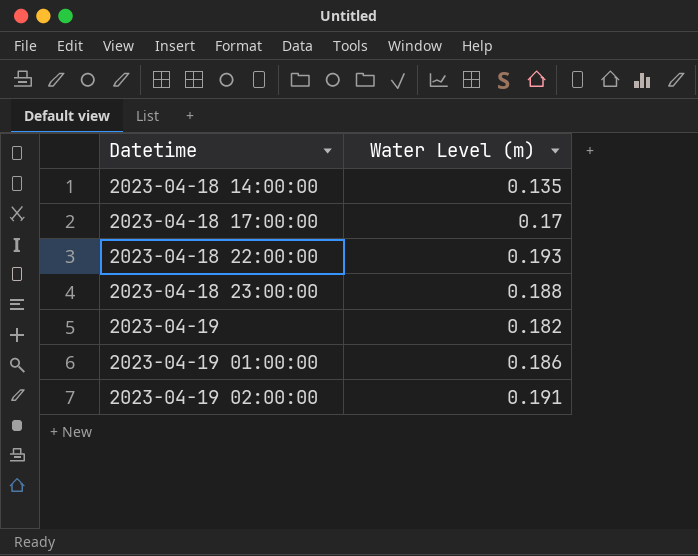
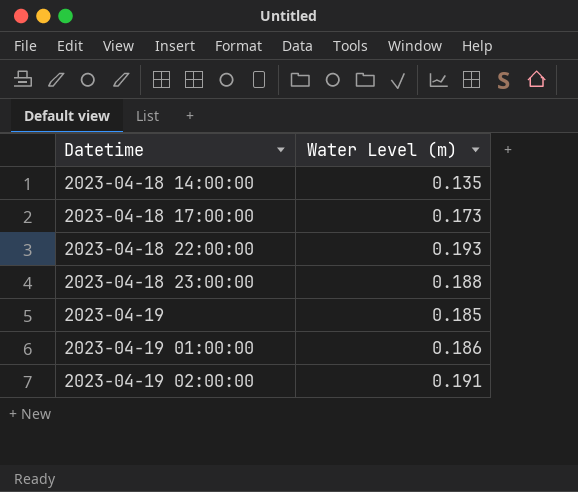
2023-04-18 17:00:00 | Water Level (m): 0.17 -> 0.173
2023-04-19 | Water Level (m): 0.182 -> 0.185

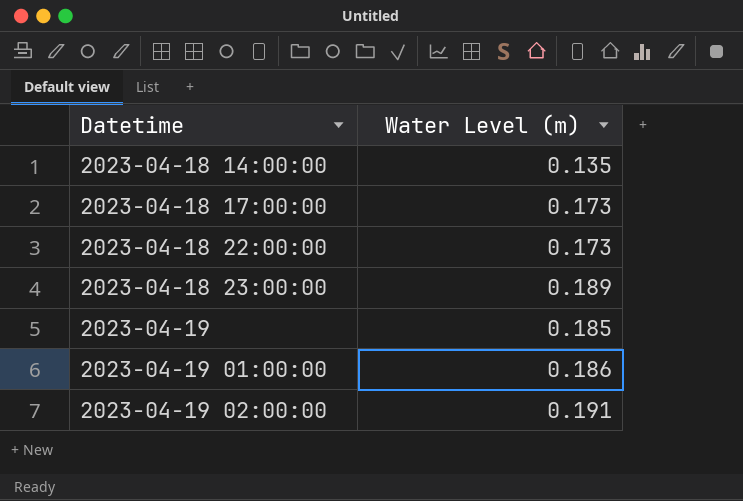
2023-04-18 22:00:00 | Water Level (m): 0.193 -> 0.173
2023-04-18 23:00:00 | Water Level (m): 0.188 -> 0.189

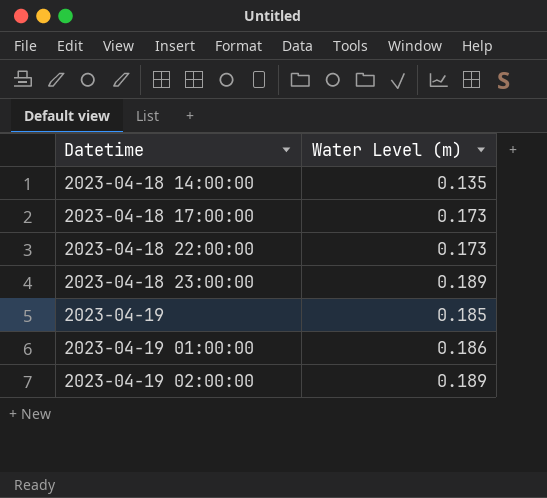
2023-04-19 02:00:00 | Water Level (m): 0.191 -> 0.189

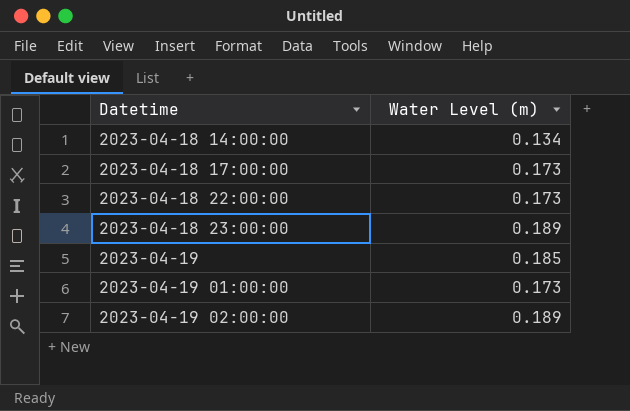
2023-04-18 14:00:00 | Water Level (m): 0.135 -> 0.134
2023-04-19 01:00:00 | Water Level (m): 0.186 -> 0.173

